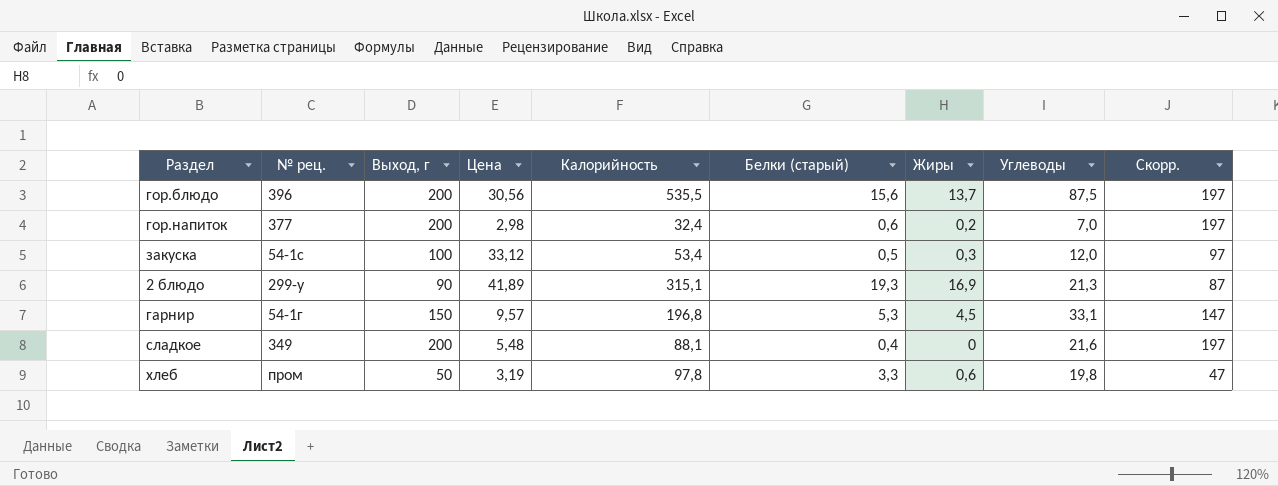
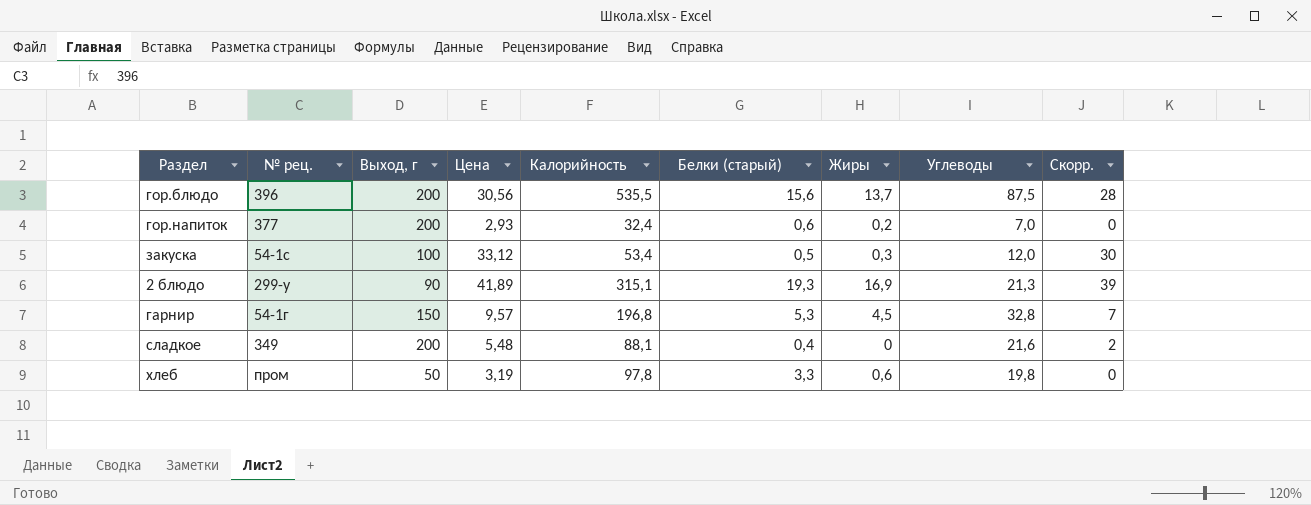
column Скорр. | formula: [Выход, г] - 3 -> [Цена] - 3
гор.напиток | Цена: 2,98 -> 2,93
гарнир | Углеводы: 33,1 -> 32,8

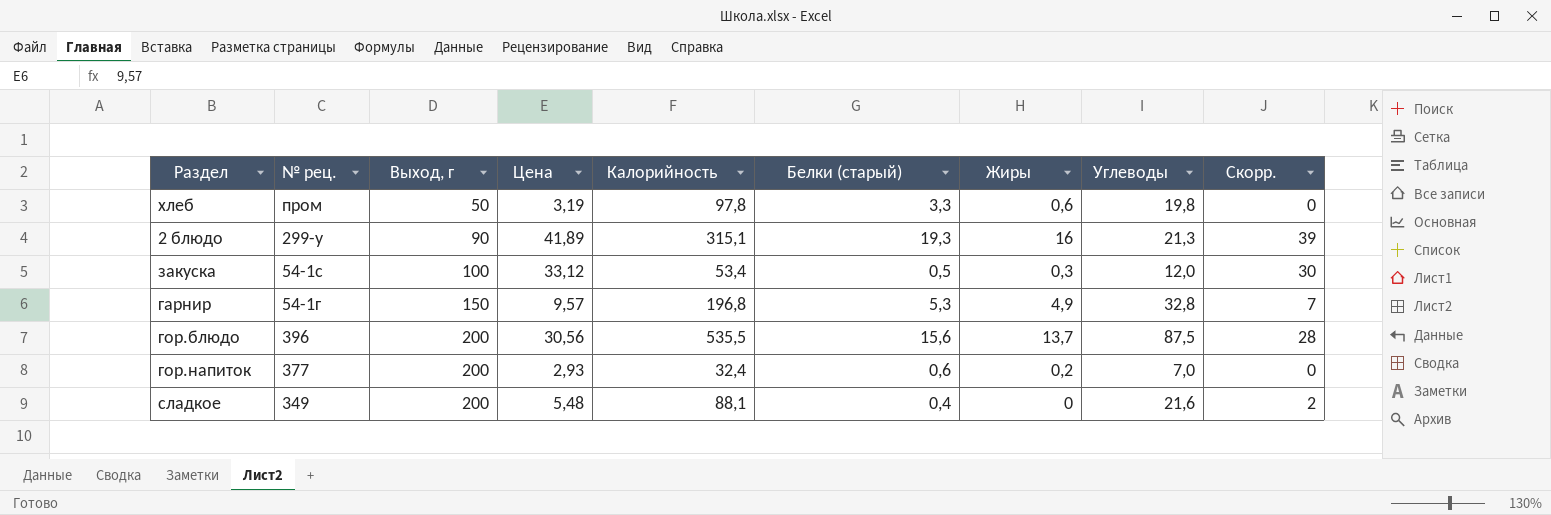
row order: none -> Выход, г ascending
2 блюдо | Жиры: 16,9 -> 16
гарнир | Жиры: 4,5 -> 4,9

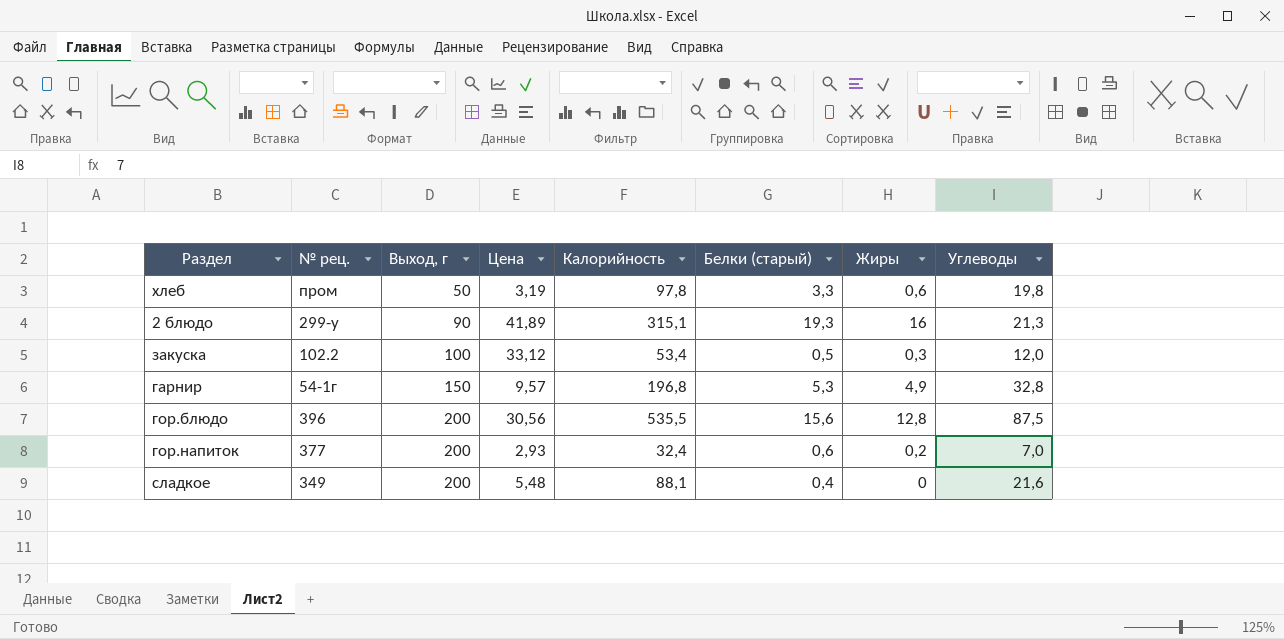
column Скорр. | formula: [Цена] - 3 -> none
закуска | № рец.: 54-1с -> 102.2
гор.блюдо | Жиры: 13,7 -> 12,8

